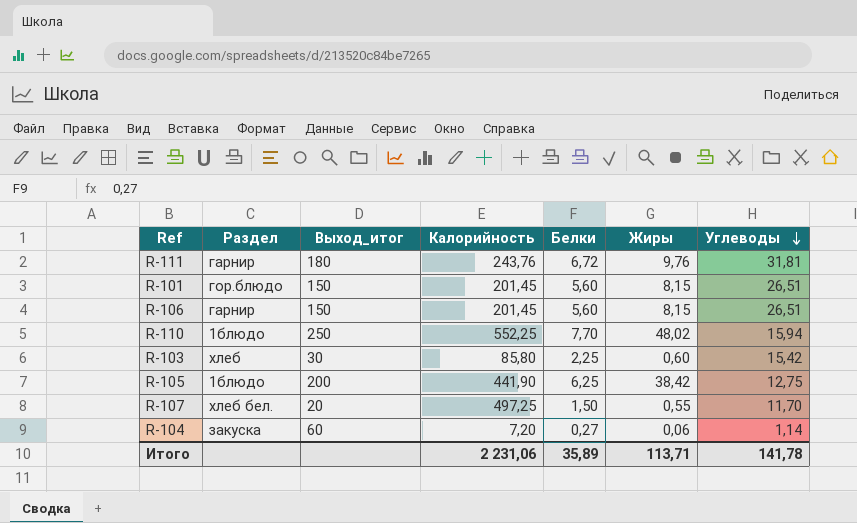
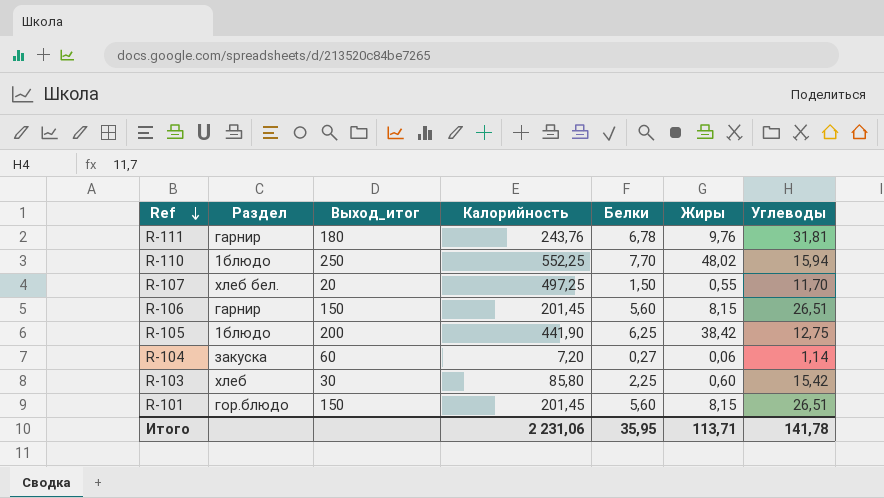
row order: Углеводы descending -> Ref descending
R-111 | Белки: 6,72 -> 6,78
Итого | Белки: 35,89 -> 35,95

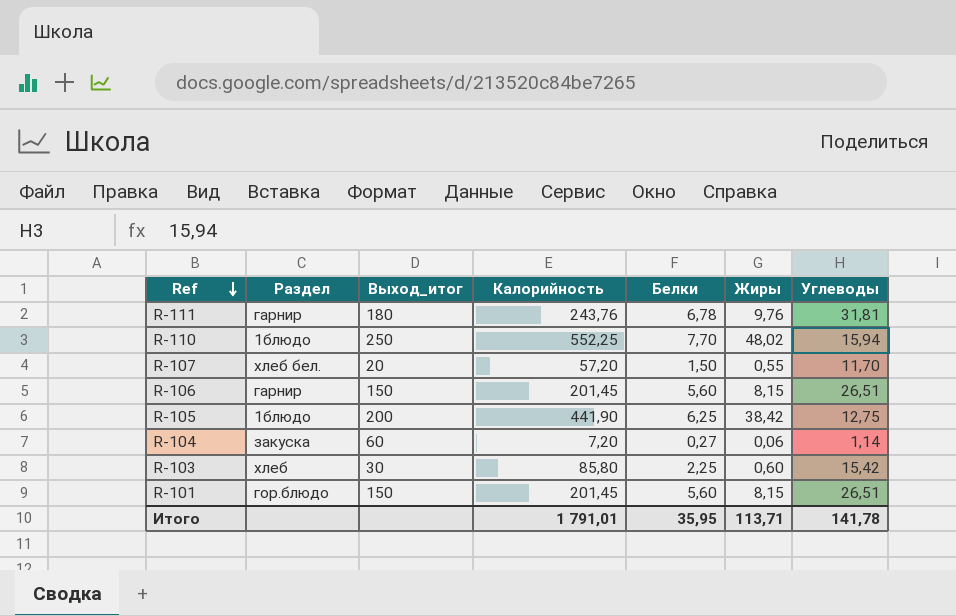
R-107 | Калорийность: 497,25 -> 57,20
Итого | Калорийность: 2 231,06 -> 1 791,01

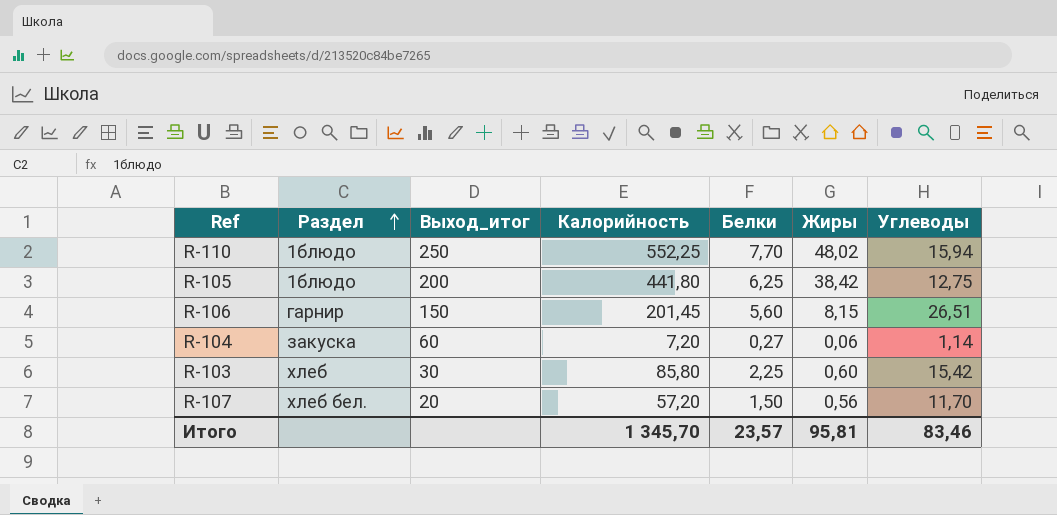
row order: Ref descending -> Раздел ascending
row R-111: гарнир | 180 | 243,76 | 6,78 | 9,76 | 31,81 -> none
row R-101: гор.блюдо | 150 | 201,45 | 5,60 | 8,15 | 26,51 -> none
R-105 | Калорийность: 441,90 -> 441,80
R-107 | Жиры: 0,55 -> 0,56
Итого | Калорийность: 1 791,01 -> 1 345,70
Итого | Белки: 35,95 -> 23,57
Итого | Жиры: 113,71 -> 95,81
Итого | Углеводы: 141,78 -> 83,46

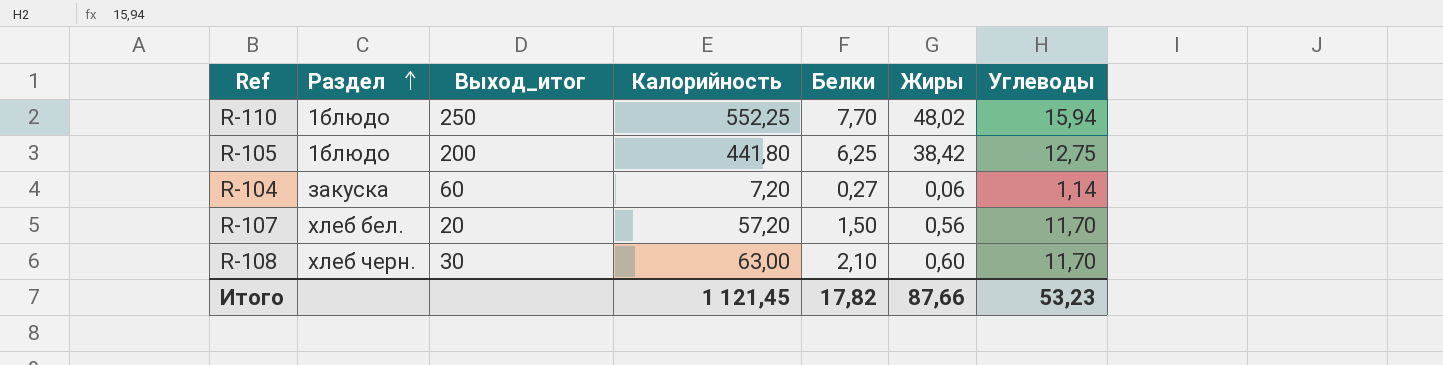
row R-106: гарнир | 150 | 201,45 | 5,60 | 8,15 | 26,51 -> none
row R-103: хлеб | 30 | 85,80 | 2,25 | 0,60 | 15,42 -> none
row R-108: none -> хлеб черн. | 30 | 63,00 | 2,10 | 0,60 | 11,70
Итого | Калорийность: 1 345,70 -> 1 121,45
Итого | Белки: 23,57 -> 17,82
Итого | Жиры: 95,81 -> 87,66
Итого | Углеводы: 83,46 -> 53,23

